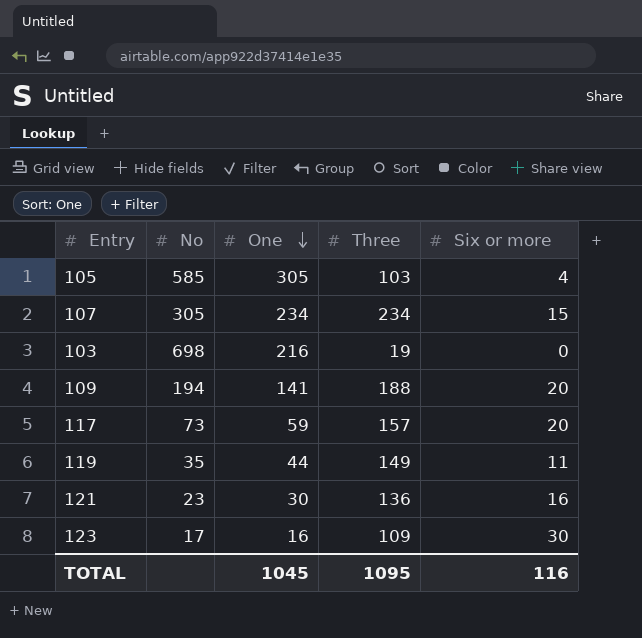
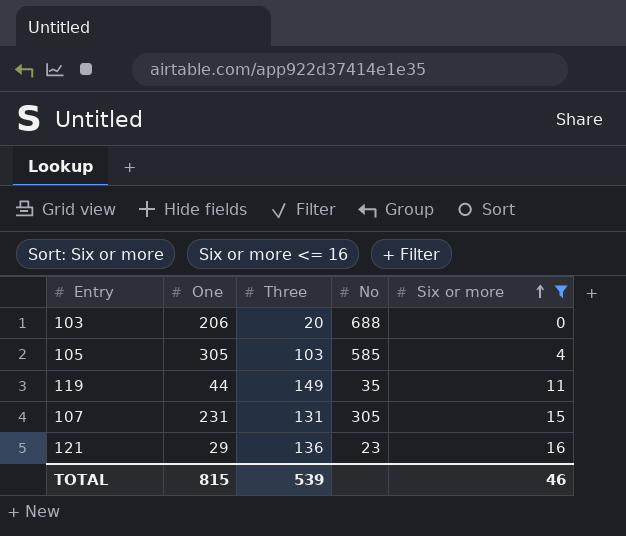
filter: none -> Six or more <= 16
row order: One descending -> Six or more ascending
column No | position: 2 -> 4
103 | One: 216 -> 206
103 | Three: 19 -> 20
103 | No: 698 -> 688
107 | One: 234 -> 231
107 | Three: 234 -> 131
121 | One: 30 -> 29
TOTAL | One: 1045 -> 815
TOTAL | Three: 1095 -> 539
TOTAL | Six or more: 116 -> 46

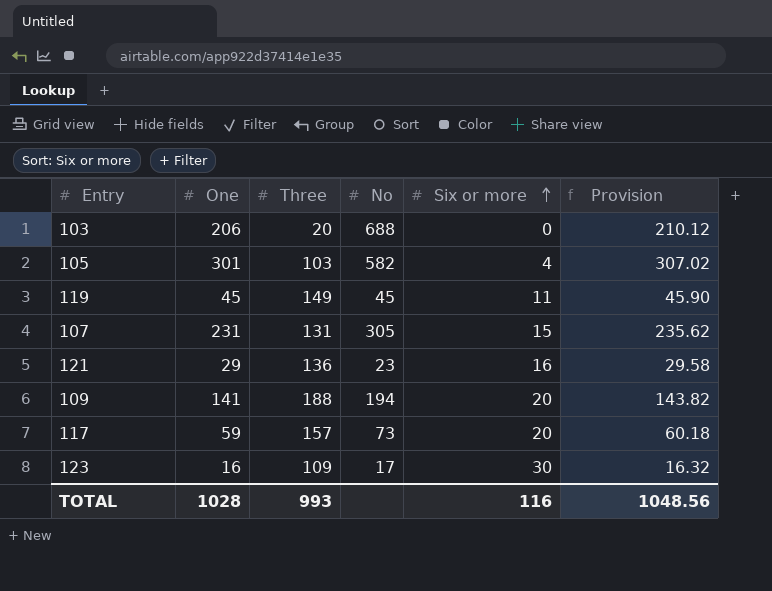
filter: Six or more <= 16 -> none
column Provision | formula: none -> [One] * 1.02
105 | One: 305 -> 301
105 | No: 585 -> 582
119 | One: 44 -> 45
119 | No: 35 -> 45
TOTAL | One: 815 -> 1028
TOTAL | Three: 539 -> 993
TOTAL | Six or more: 46 -> 116

